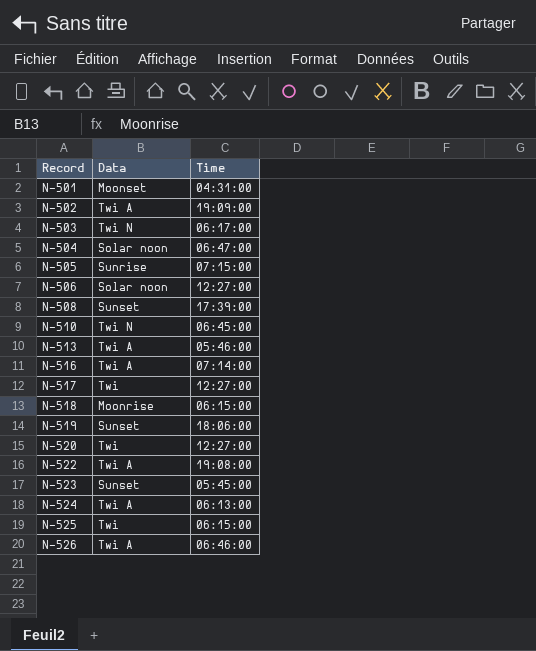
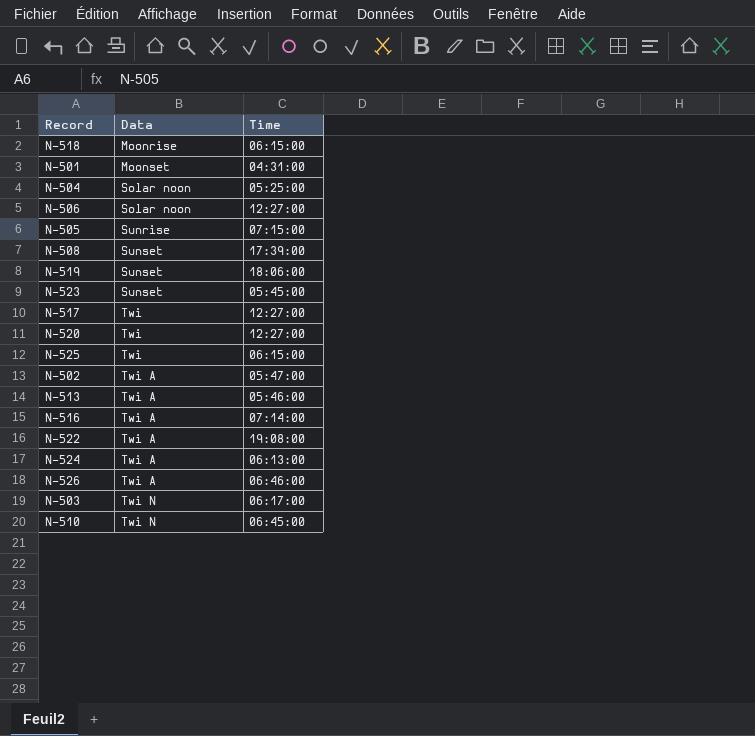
row order: Record ascending -> Data ascending
N-504 | Time: 06:47:00 -> 05:25:00
N-502 | Time: 19:09:00 -> 05:47:00

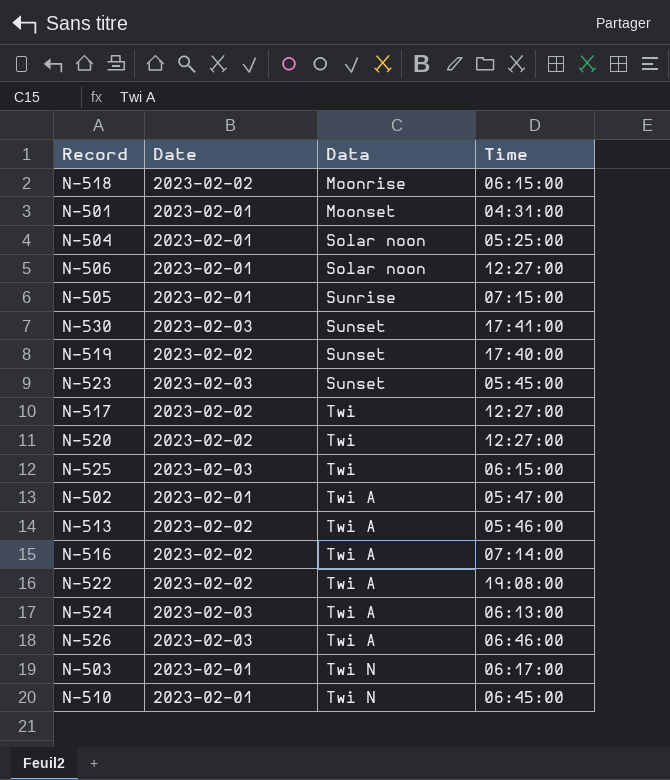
column Date | position: none -> 2
row N-508: Sunset | 17:39:00 -> none
row N-530: none -> 2023-02-03 | Sunset | 17:41:00
N-519 | Time: 18:06:00 -> 17:40:00

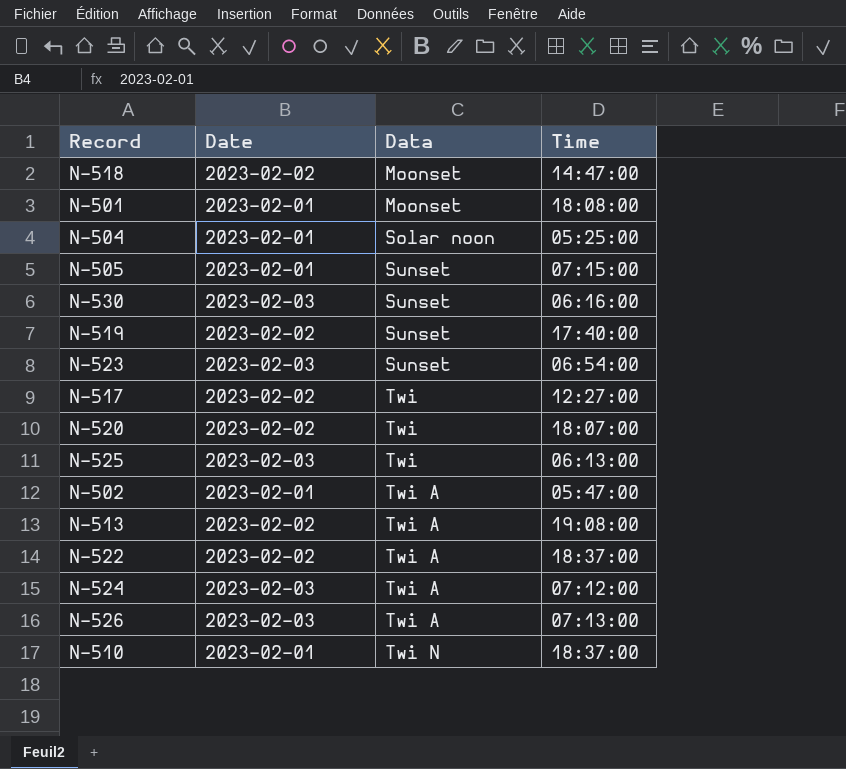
row N-506: 2023-02-01 | Solar noon | 12:27:00 -> none
row N-516: 2023-02-02 | Twi A | 07:14:00 -> none
row N-503: 2023-02-01 | Twi N | 06:17:00 -> none
N-518 | Data: Moonrise -> Moonset
N-518 | Time: 06:15:00 -> 14:47:00
N-501 | Time: 04:31:00 -> 18:08:00
N-505 | Data: Sunrise -> Sunset
N-530 | Time: 17:41:00 -> 06:16:00
N-523 | Time: 05:45:00 -> 06:54:00
N-520 | Time: 12:27:00 -> 18:07:00
N-525 | Time: 06:15:00 -> 06:13:00
N-513 | Time: 05:46:00 -> 19:08:00
N-522 | Time: 19:08:00 -> 18:37:00
N-524 | Time: 06:13:00 -> 07:12:00
N-526 | Time: 06:46:00 -> 07:13:00
N-510 | Time: 06:45:00 -> 18:37:00

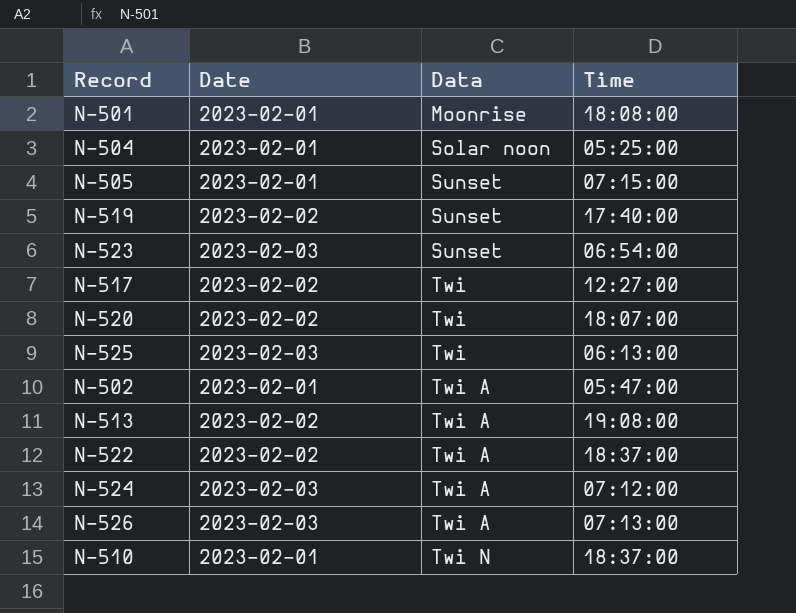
row N-518: 2023-02-02 | Moonset | 14:47:00 -> none
row N-530: 2023-02-03 | Sunset | 06:16:00 -> none
N-501 | Data: Moonset -> Moonrise

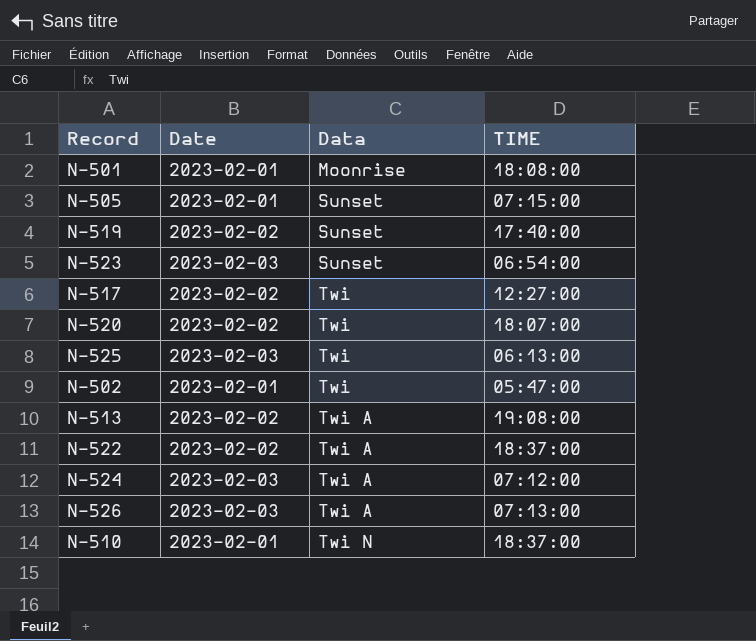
column name: Time -> TIME
row N-504: 2023-02-01 | Solar noon | 05:25:00 -> none
N-502 | Data: Twi A -> Twi

